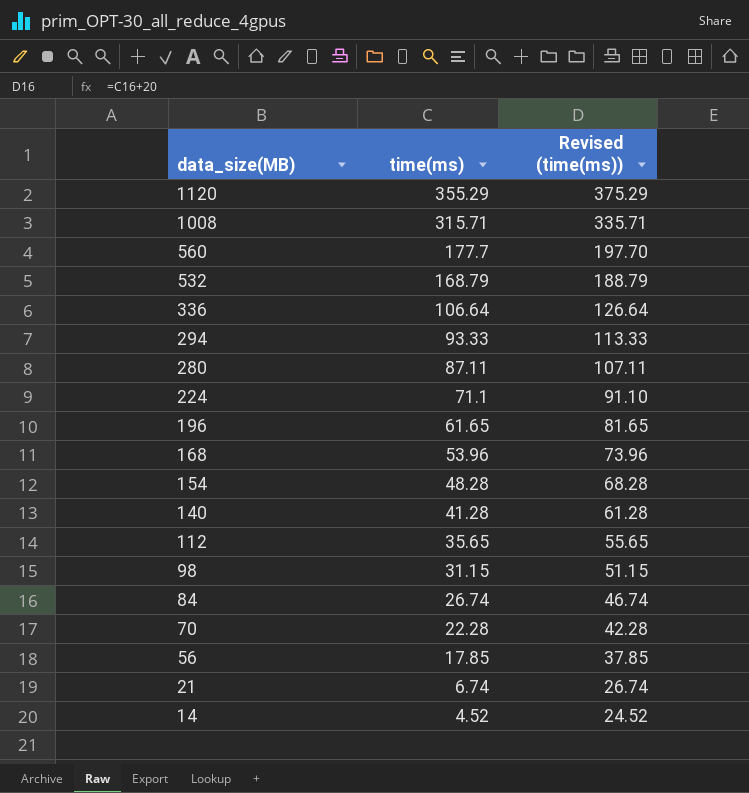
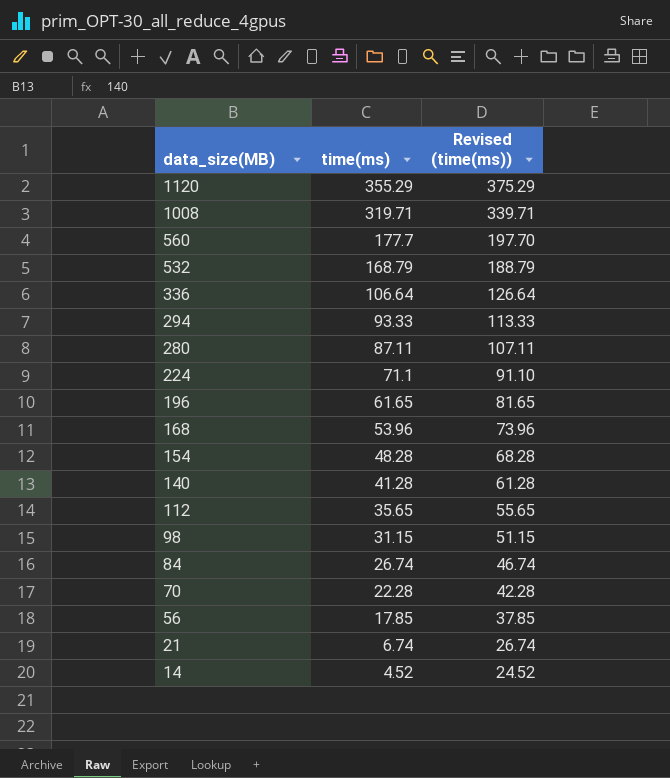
1008 | time(ms): 315.71 -> 319.71
1008 | Revised (time(ms)): 335.71 -> 339.71

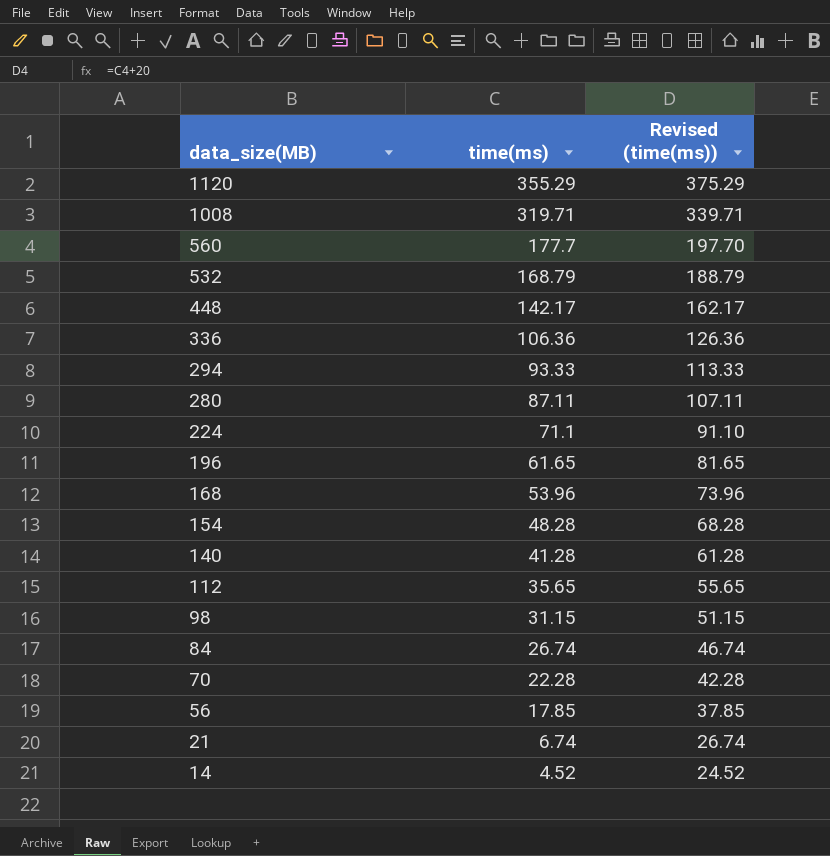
row 448: none -> 142.17 | 162.17
336 | time(ms): 106.64 -> 106.36
336 | Revised (time(ms)): 126.64 -> 126.36

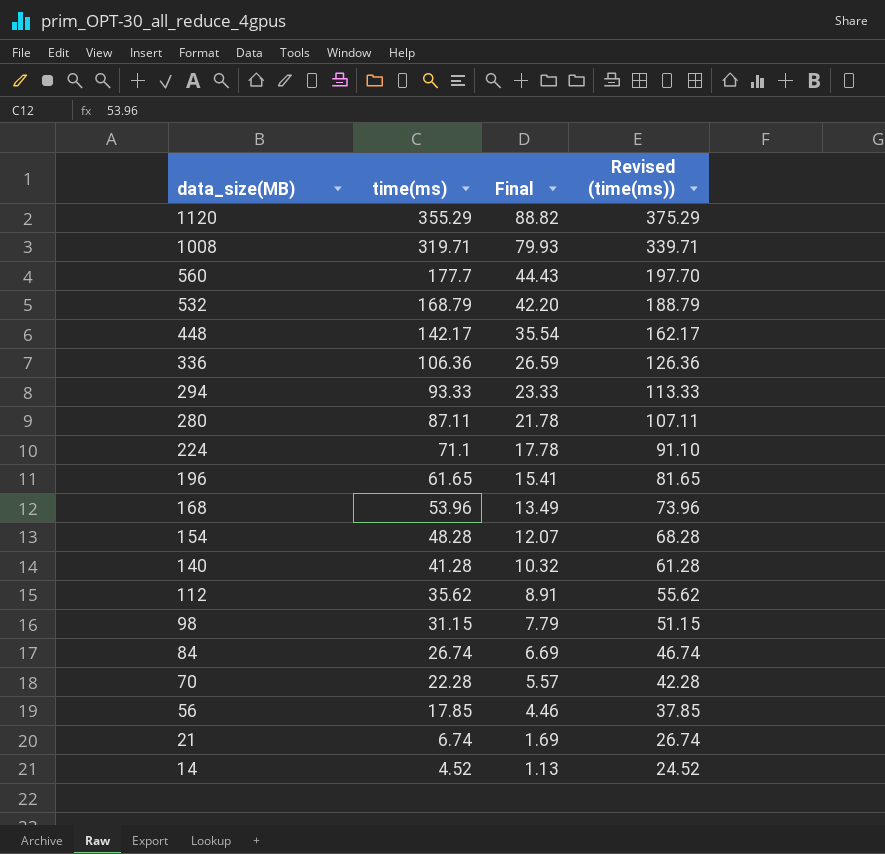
column Final | formula: none -> [time(ms)] * 0.25
112 | time(ms): 35.65 -> 35.62
112 | Revised (time(ms)): 55.65 -> 55.62

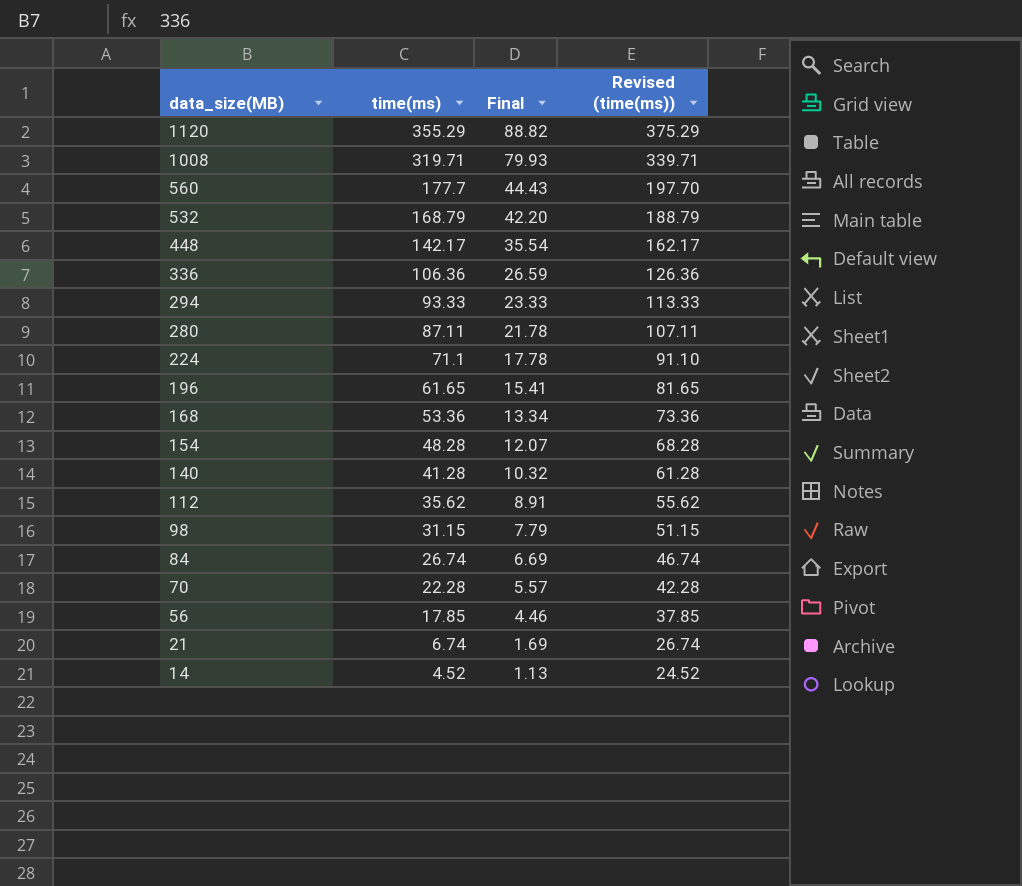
168 | time(ms): 53.96 -> 53.36
168 | Final: 13.49 -> 13.34
168 | Revised (time(ms)): 73.96 -> 73.36

